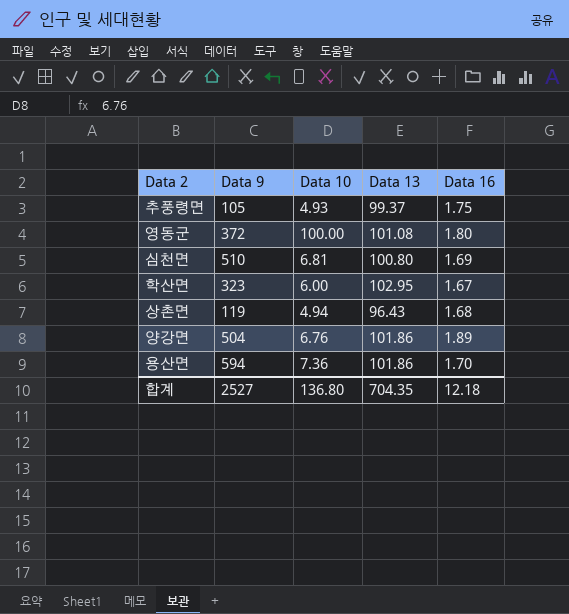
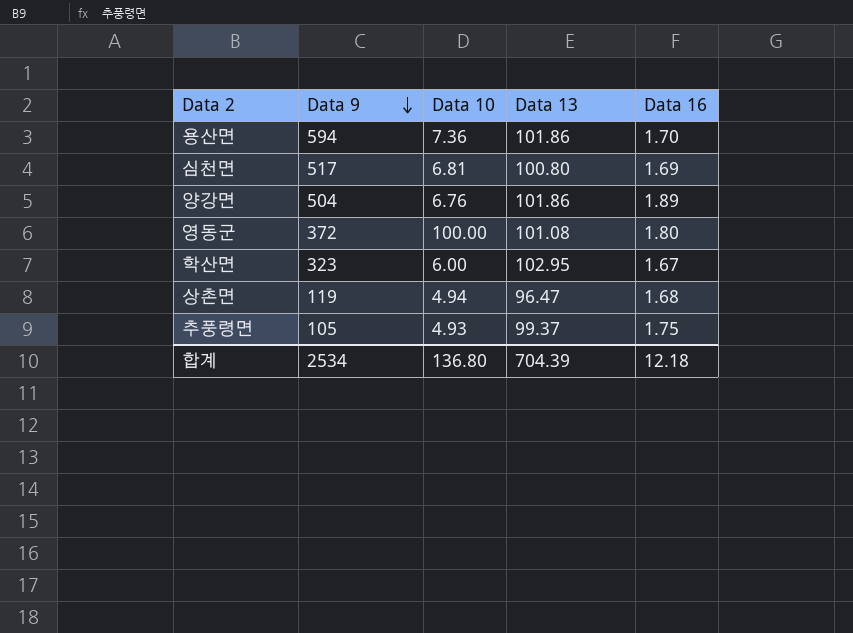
row order: none -> Data 9 descending
심천면 | Data 9: 510 -> 517
상촌면 | Data 13: 96.43 -> 96.47
합계 | Data 9: 2527 -> 2534
합계 | Data 13: 704.35 -> 704.39

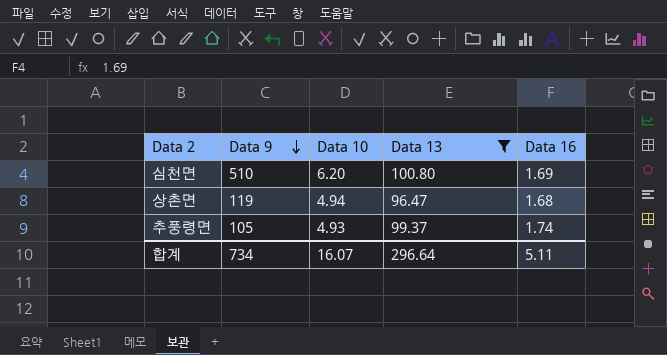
filter: none -> Data 13 <= 100.80
심천면 | Data 9: 517 -> 510
심천면 | Data 10: 6.81 -> 6.20
추풍령면 | Data 16: 1.75 -> 1.74
합계 | Data 9: 2534 -> 734
합계 | Data 10: 136.80 -> 16.07
합계 | Data 13: 704.39 -> 296.64
합계 | Data 16: 12.18 -> 5.11

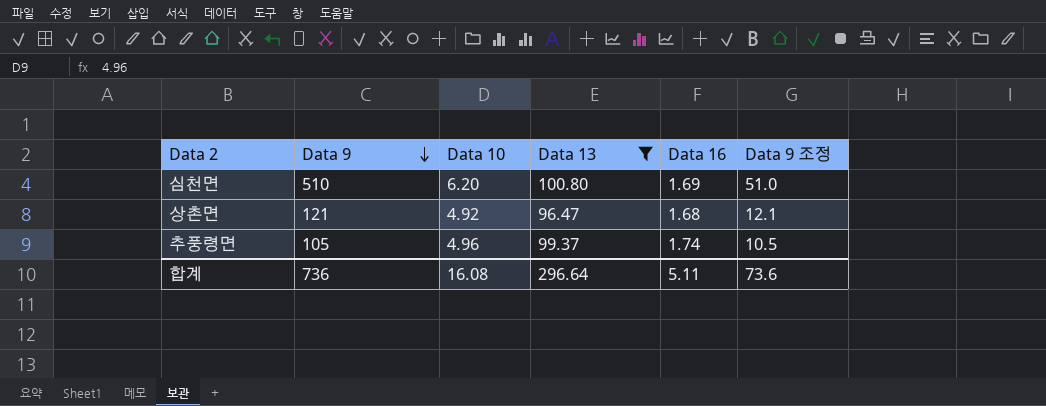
column Data 9 조정 | formula: none -> [Data 9] * 0.1
상촌면 | Data 9: 119 -> 121
상촌면 | Data 10: 4.94 -> 4.92
추풍령면 | Data 10: 4.93 -> 4.96
합계 | Data 9: 734 -> 736
합계 | Data 10: 16.07 -> 16.08

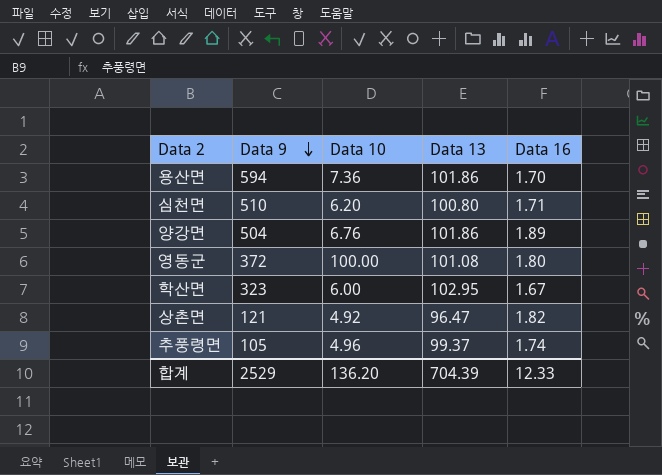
filter: Data 13 <= 100.80 -> none
column Data 9 조정 | formula: [Data 9] * 0.1 -> none
심천면 | Data 16: 1.69 -> 1.71
상촌면 | Data 16: 1.68 -> 1.82
합계 | Data 9: 736 -> 2529
합계 | Data 10: 16.08 -> 136.20
합계 | Data 13: 296.64 -> 704.39
합계 | Data 16: 5.11 -> 12.33

